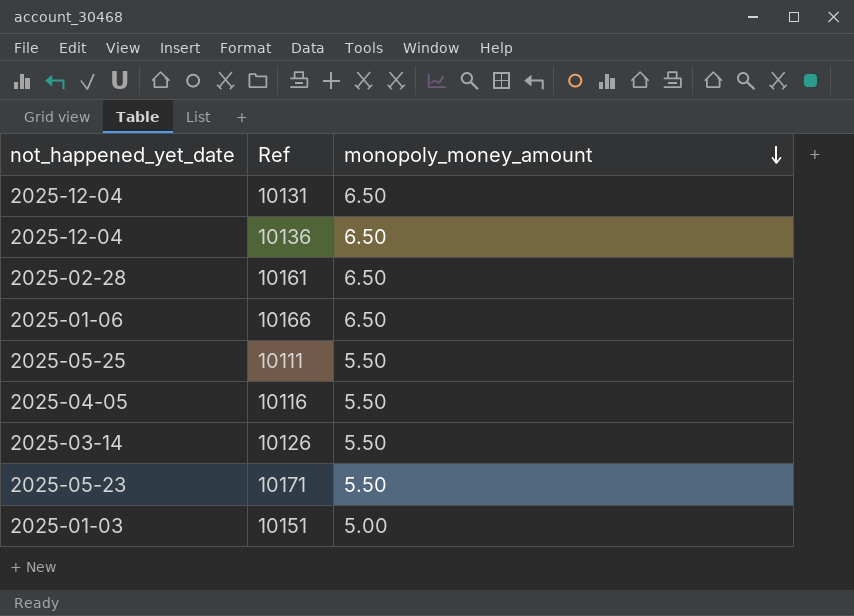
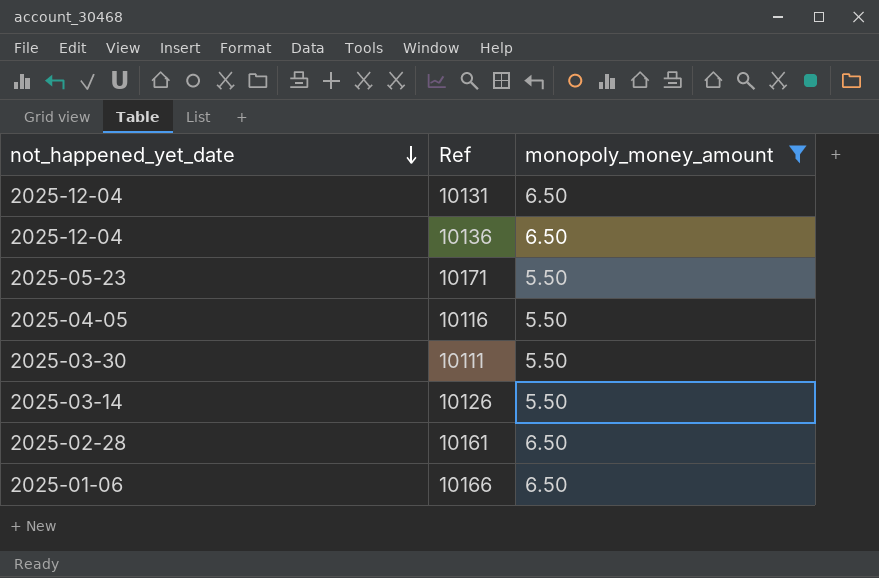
filter: none -> monopoly_money_amount != 5.00
row order: monopoly_money_amount descending -> not_happened_yet_date descending
10111 | not_happened_yet_date: 2025-05-25 -> 2025-03-30

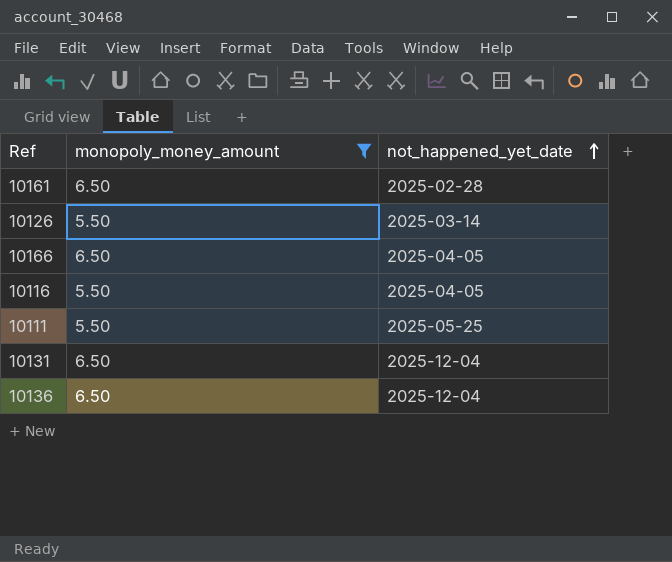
row order: not_happened_yet_date descending -> not_happened_yet_date ascending
column not_happened_yet_date | position: 1 -> 3
row 10171: 2025-05-23 | 5.50 -> none
10166 | not_happened_yet_date: 2025-01-06 -> 2025-04-05
10111 | not_happened_yet_date: 2025-03-30 -> 2025-05-25

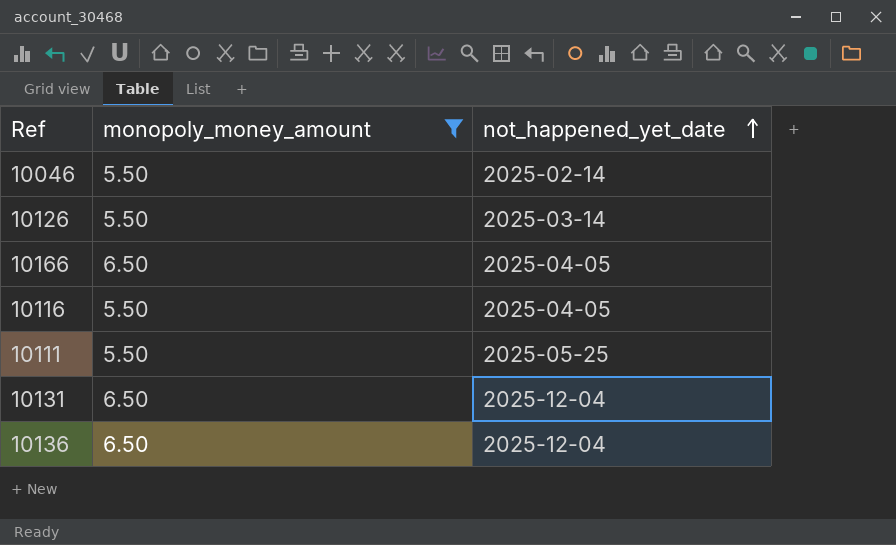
row 10161: 6.50 | 2025-02-28 -> none
row 10046: none -> 5.50 | 2025-02-14

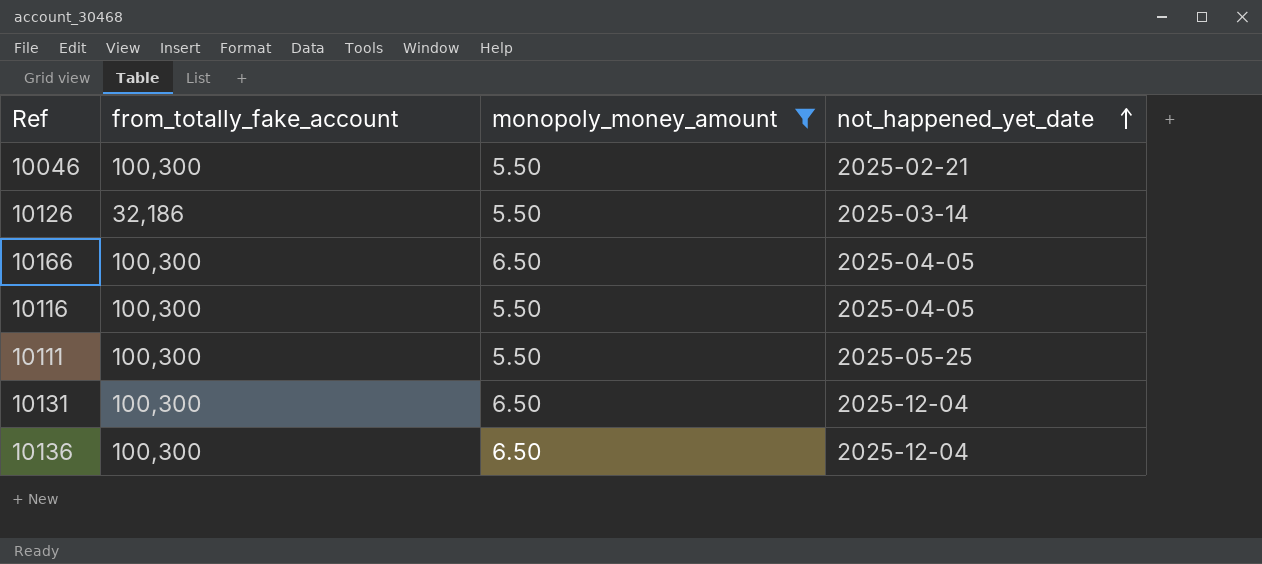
column from_totally_fake_account | position: none -> 2
10046 | not_happened_yet_date: 2025-02-14 -> 2025-02-21

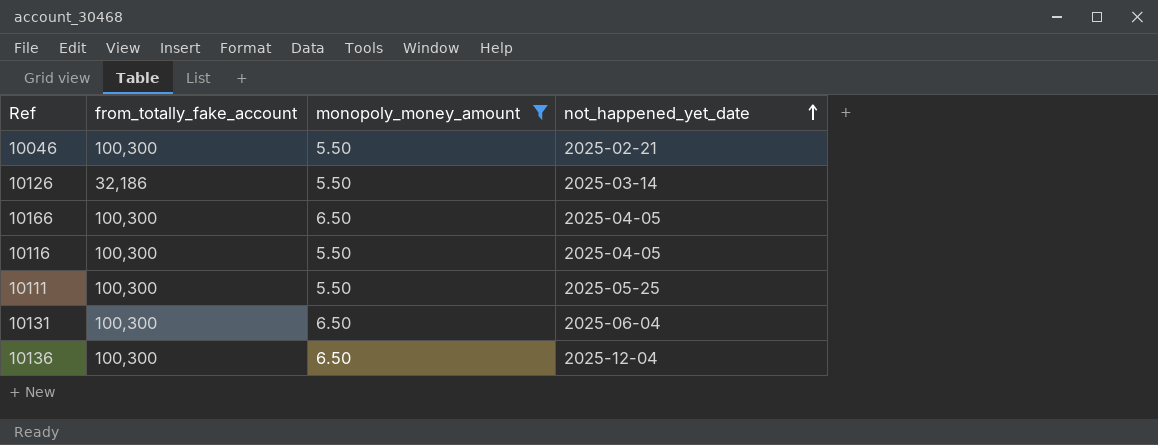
10131 | not_happened_yet_date: 2025-12-04 -> 2025-06-04

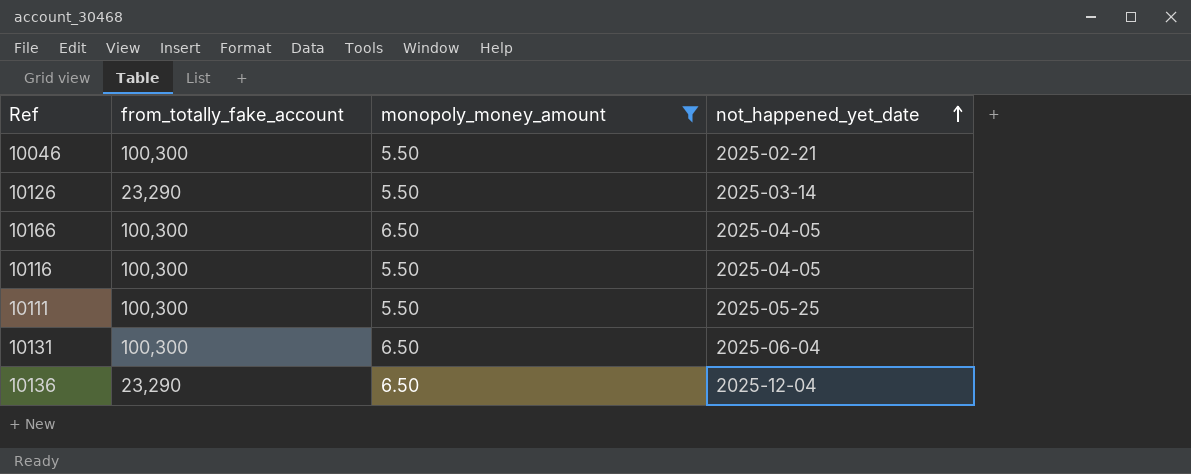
10126 | from_totally_fake_account: 32,186 -> 23,290
10136 | from_totally_fake_account: 100,300 -> 23,290

